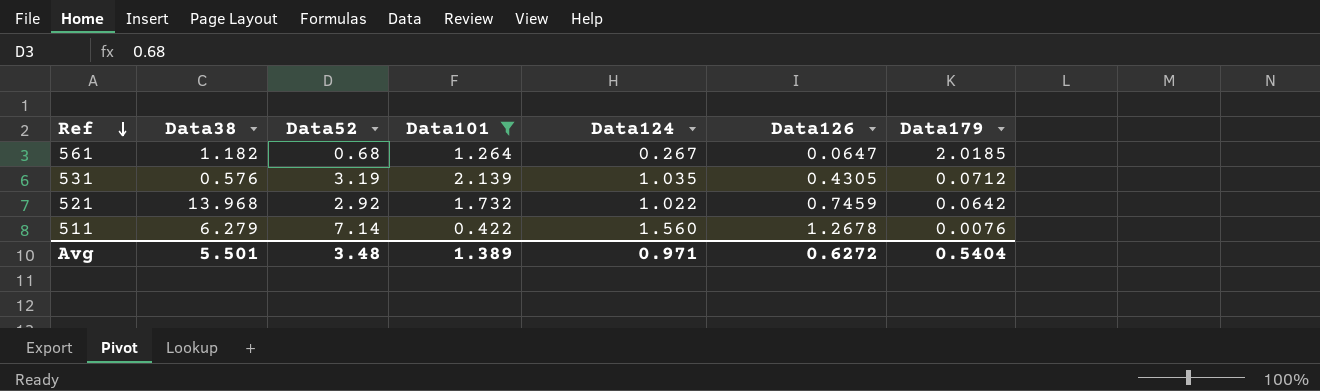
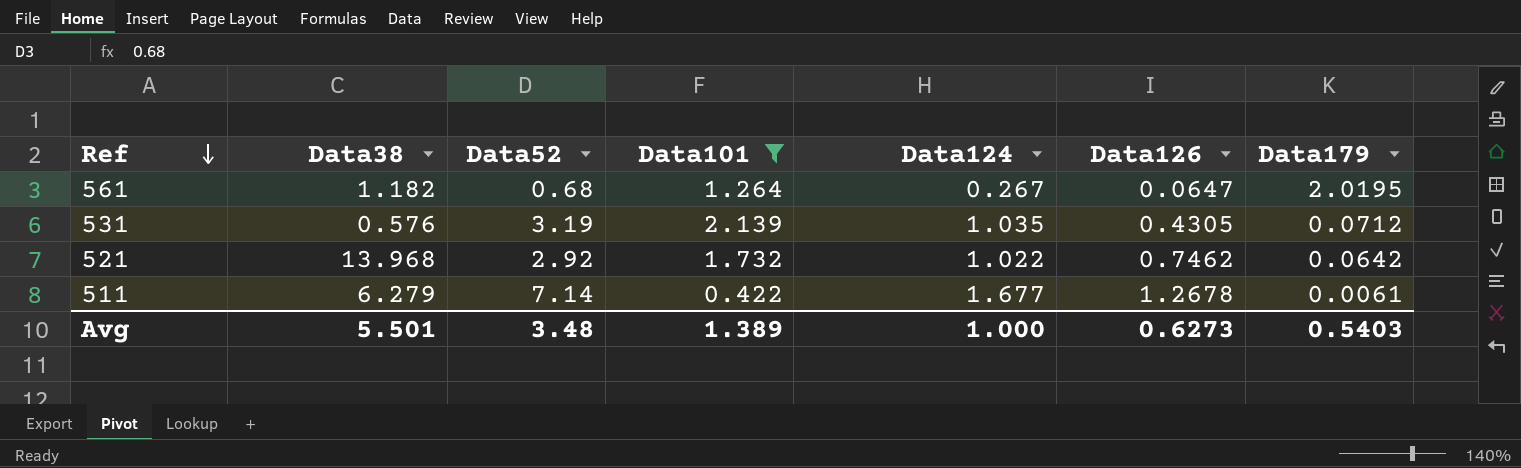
561 | Data179: 2.0185 -> 2.0195
521 | Data126: 0.7459 -> 0.7462
511 | Data124: 1.560 -> 1.677
511 | Data179: 0.0076 -> 0.0061
Avg | Data124: 0.971 -> 1.000
Avg | Data126: 0.6272 -> 0.6273
Avg | Data179: 0.5404 -> 0.5403

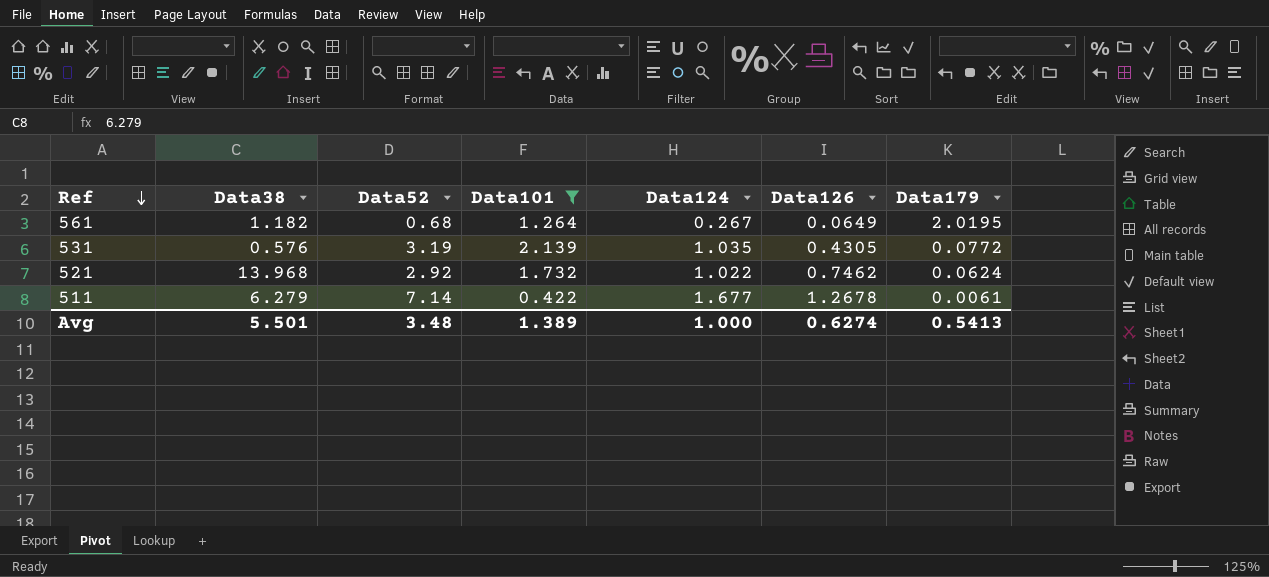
561 | Data126: 0.0647 -> 0.0649
531 | Data179: 0.0712 -> 0.0772
521 | Data179: 0.0642 -> 0.0624
Avg | Data126: 0.6273 -> 0.6274
Avg | Data179: 0.5403 -> 0.5413

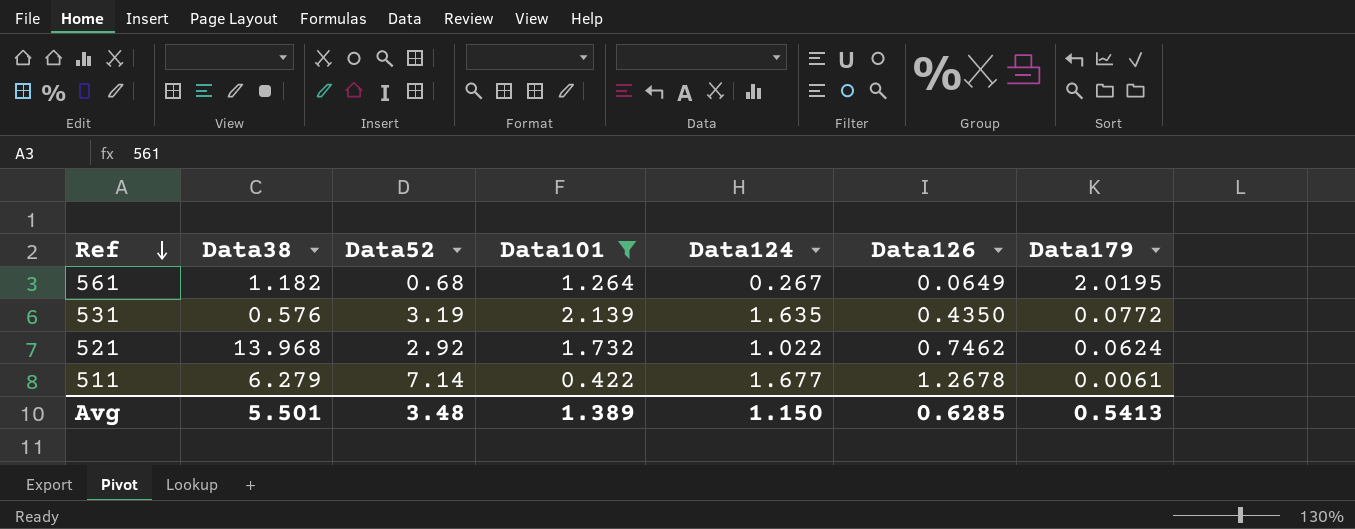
531 | Data124: 1.035 -> 1.635
531 | Data126: 0.4305 -> 0.4350
Avg | Data124: 1.000 -> 1.150
Avg | Data126: 0.6274 -> 0.6285

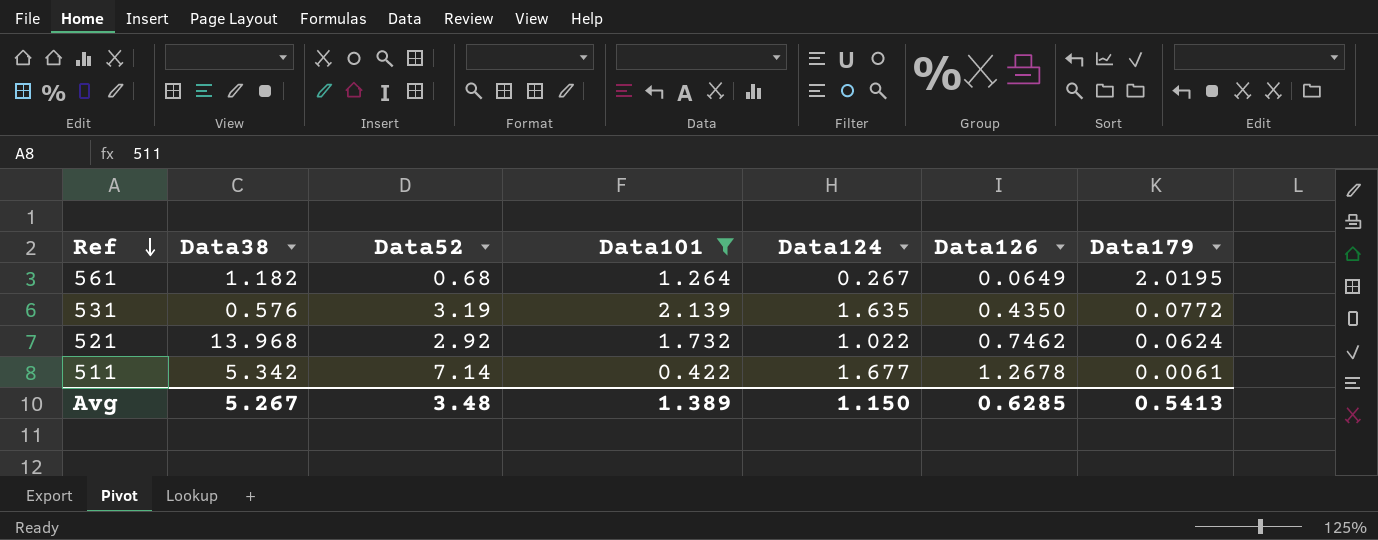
511 | Data38: 6.279 -> 5.342
Avg | Data38: 5.501 -> 5.267

